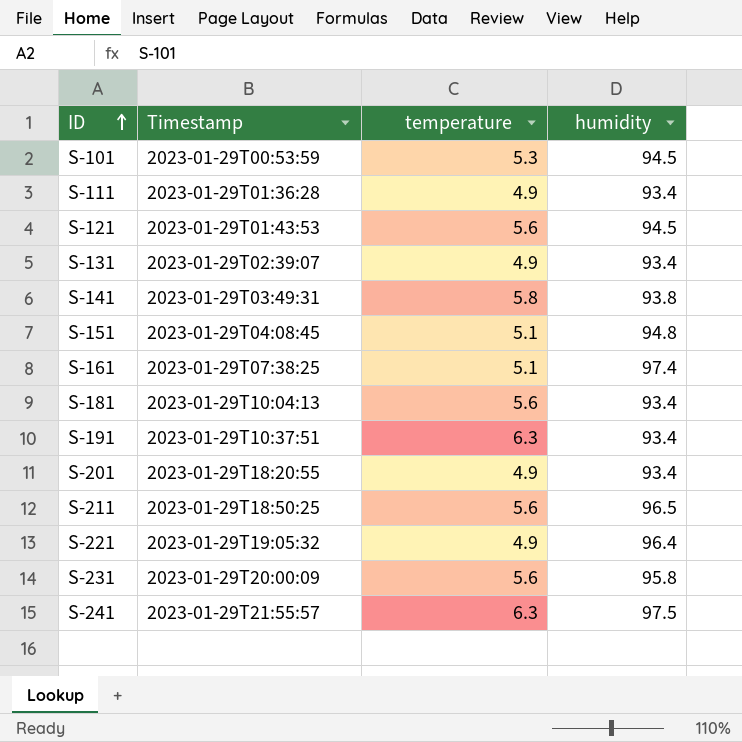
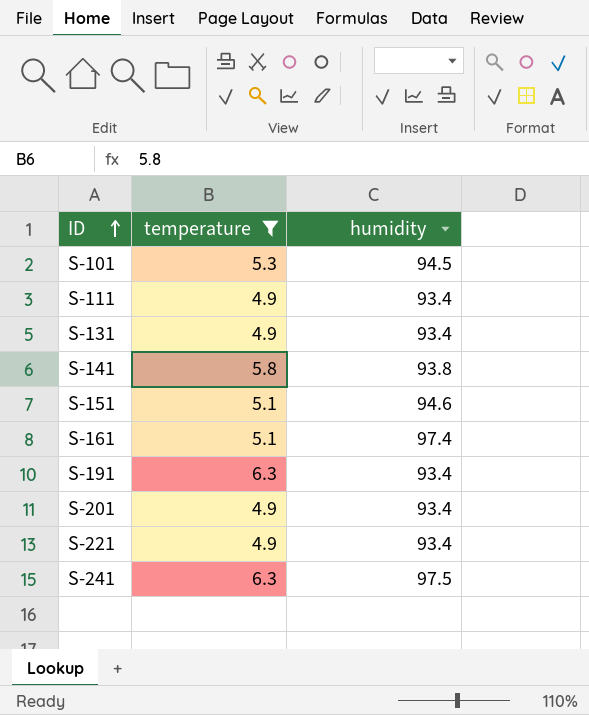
filter: none -> temperature != 5.6
column Timestamp | position: 2 -> none
S-151 | humidity: 94.8 -> 94.6
S-221 | humidity: 96.4 -> 93.4

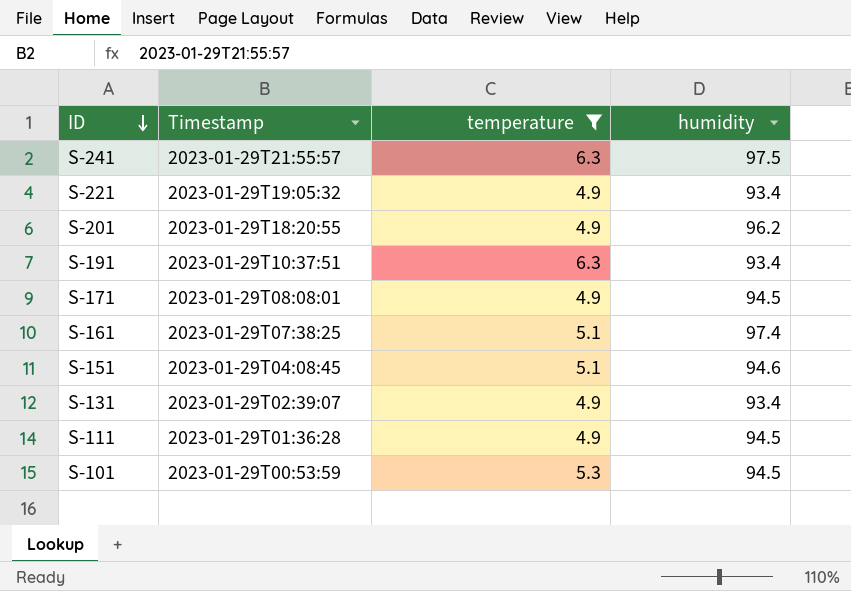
row order: ID ascending -> ID descending
column Timestamp | position: none -> 2
row S-141: 5.8 | 93.8 -> none
S-201 | humidity: 93.4 -> 96.2
row S-171: none -> 2023-01-29T08:08:01 | 4.9 | 94.5
S-111 | humidity: 93.4 -> 94.5

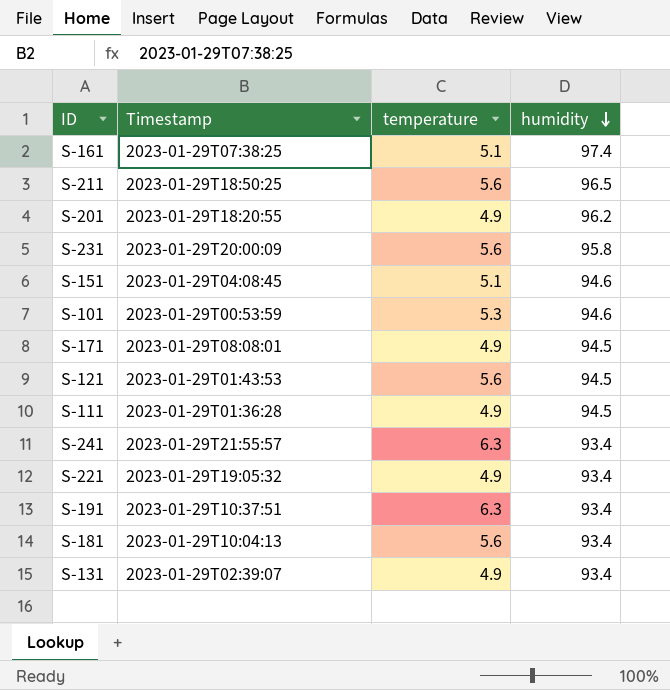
filter: temperature != 5.6 -> none
row order: ID descending -> humidity descending
S-101 | humidity: 94.5 -> 94.6
S-241 | humidity: 97.5 -> 93.4

